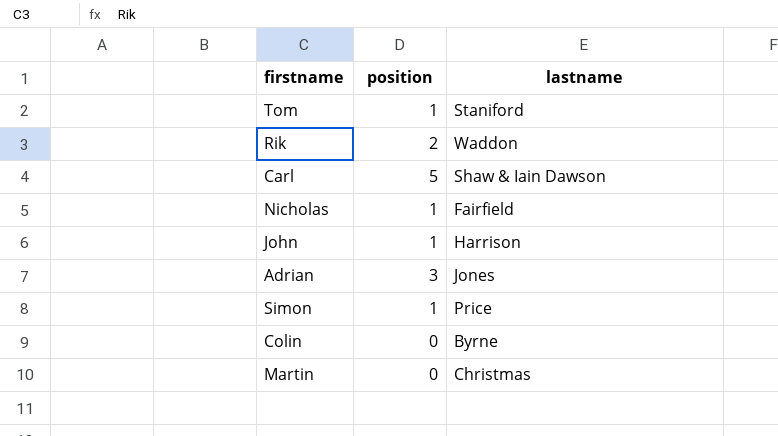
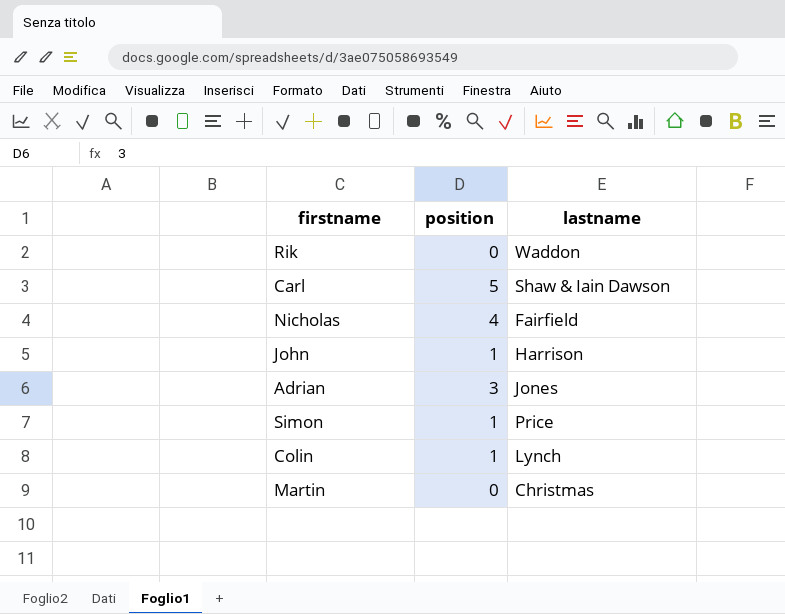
row Tom: 1 | Staniford -> none
Rik | position: 2 -> 0
Nicholas | position: 1 -> 4
Colin | position: 0 -> 1
Colin | lastname: Byrne -> Lynch

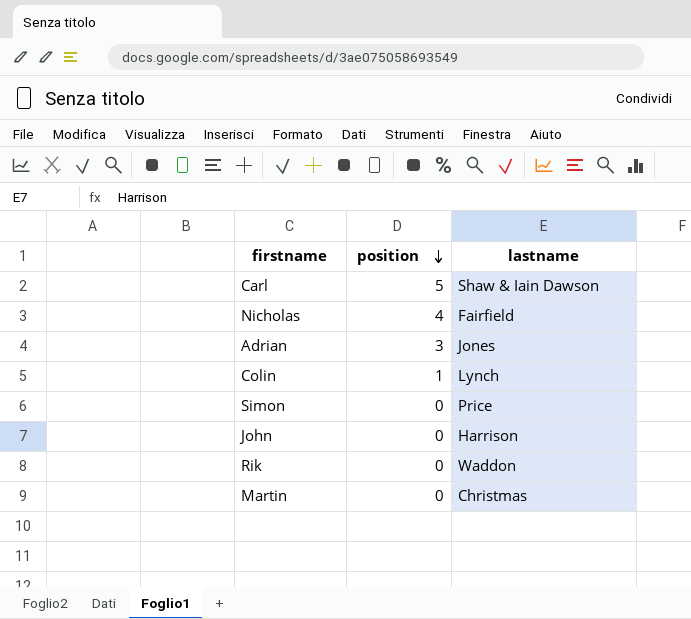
row order: none -> position descending
Simon | position: 1 -> 0
John | position: 1 -> 0

